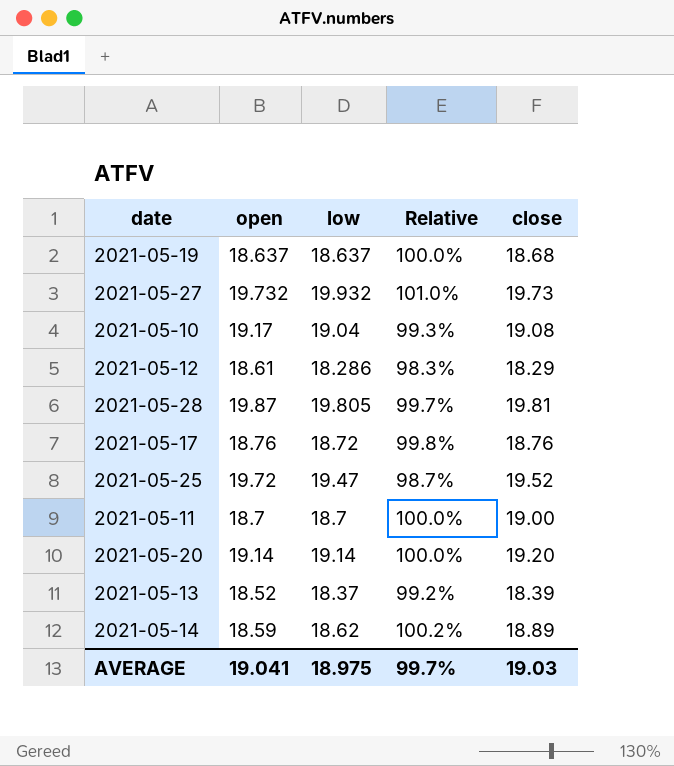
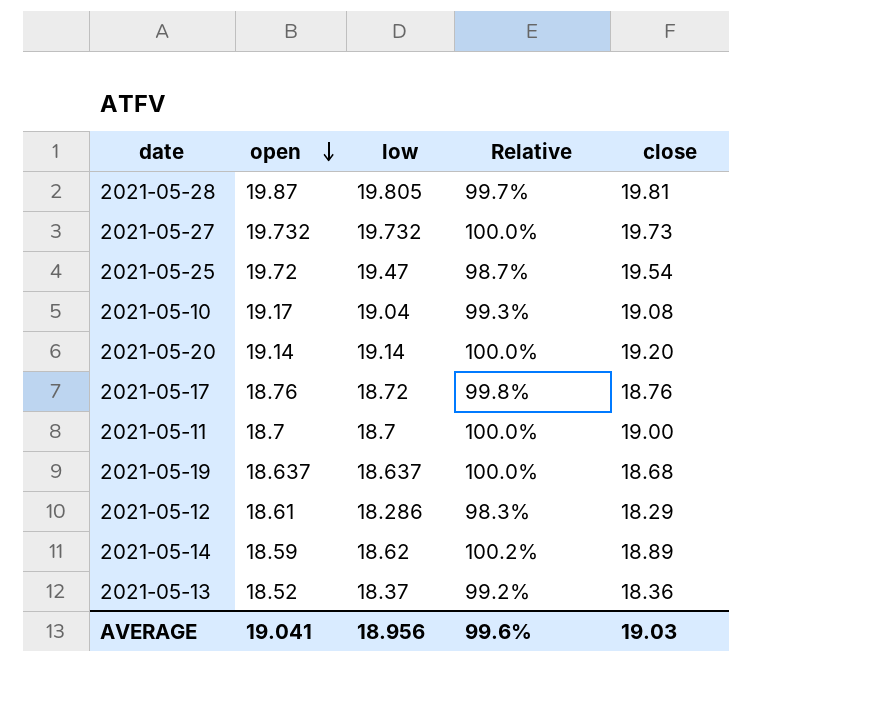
row order: none -> open descending
2021-05-27 | low: 19.932 -> 19.732
2021-05-27 | Relative: 101.0% -> 100.0%
2021-05-25 | close: 19.52 -> 19.54
2021-05-13 | close: 18.39 -> 18.36
AVERAGE | low: 18.975 -> 18.956
AVERAGE | Relative: 99.7% -> 99.6%

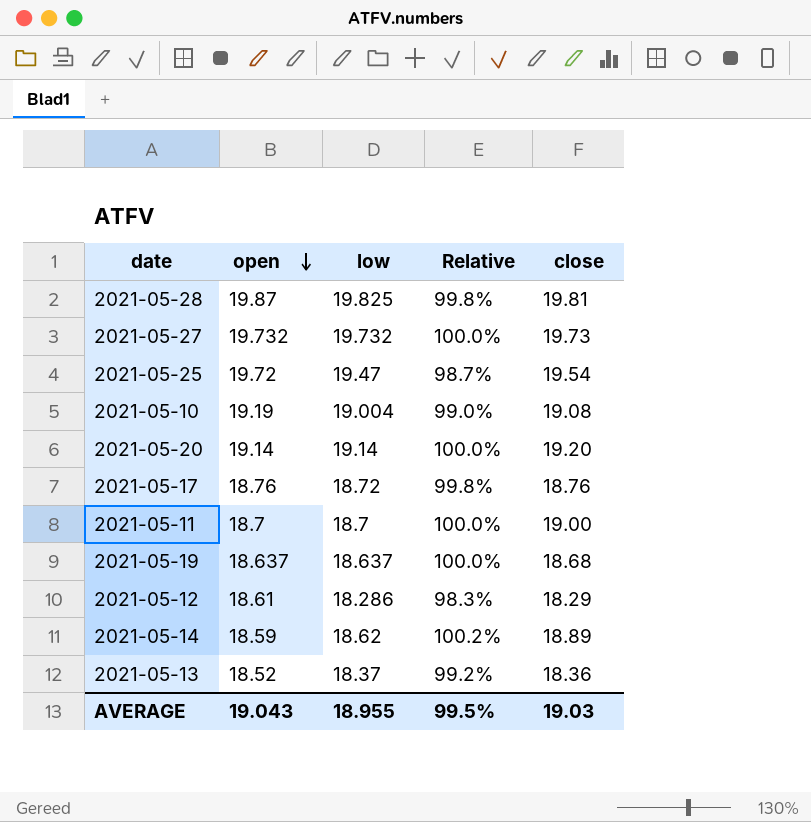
2021-05-28 | low: 19.805 -> 19.825
2021-05-28 | Relative: 99.7% -> 99.8%
2021-05-10 | open: 19.17 -> 19.19
2021-05-10 | low: 19.04 -> 19.004
2021-05-10 | Relative: 99.3% -> 99.0%
AVERAGE | open: 19.041 -> 19.043
AVERAGE | low: 18.956 -> 18.955
AVERAGE | Relative: 99.6% -> 99.5%

